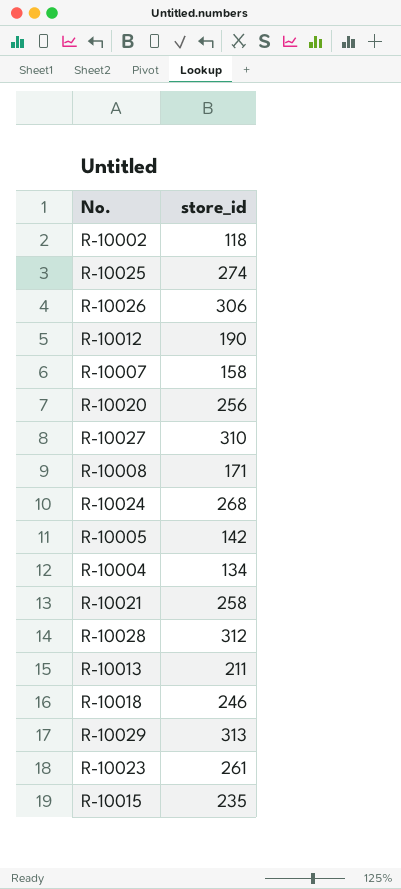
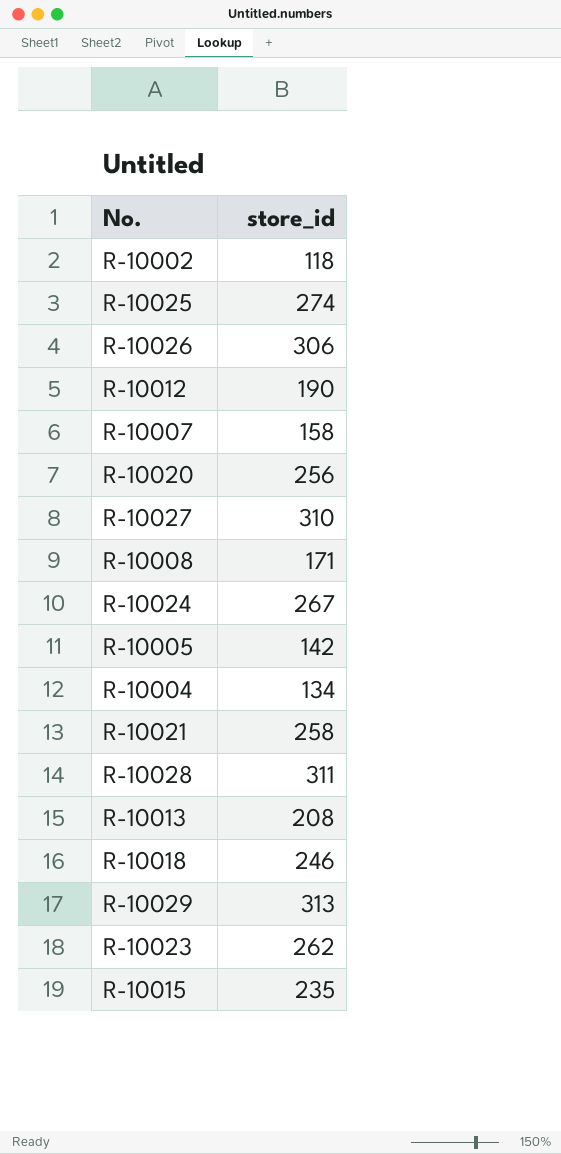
R-10024 | store_id: 268 -> 267
R-10028 | store_id: 312 -> 311
R-10013 | store_id: 211 -> 208
R-10023 | store_id: 261 -> 262

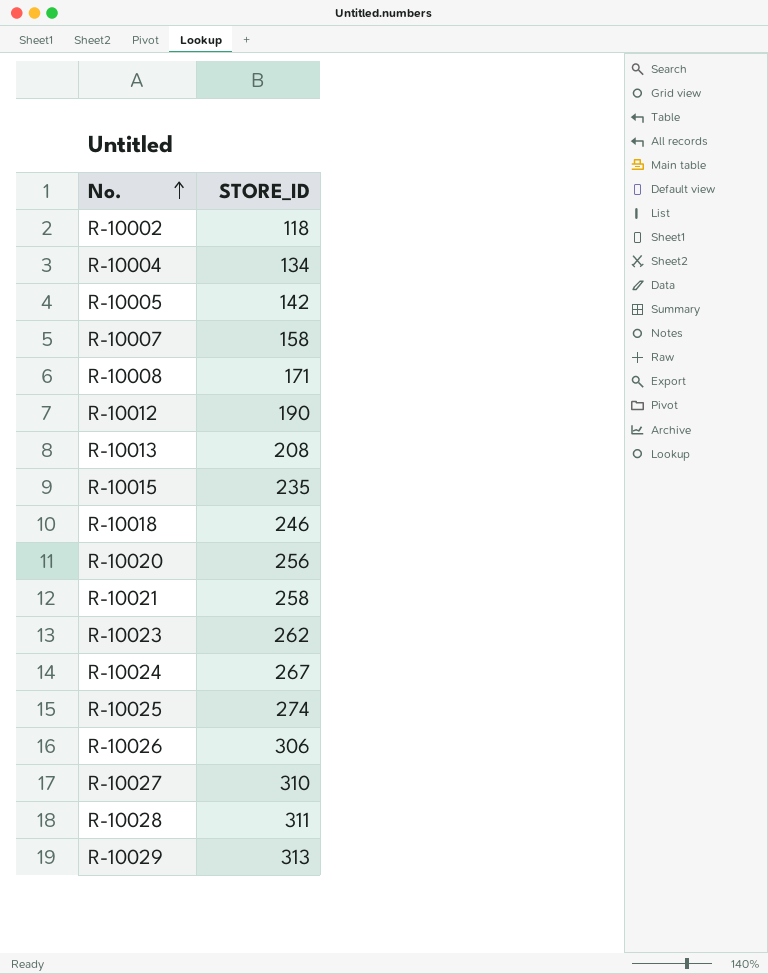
row order: none -> No. ascending
column name: store_id -> STORE_ID

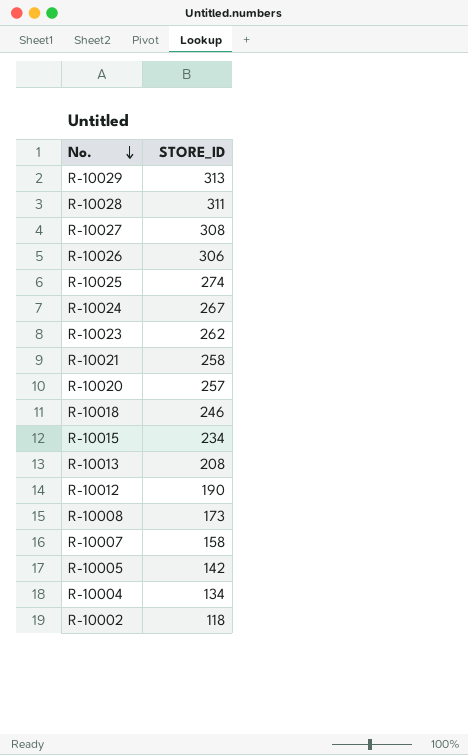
row order: No. ascending -> No. descending
R-10027 | STORE_ID: 310 -> 308
R-10020 | STORE_ID: 256 -> 257
R-10015 | STORE_ID: 235 -> 234
R-10008 | STORE_ID: 171 -> 173

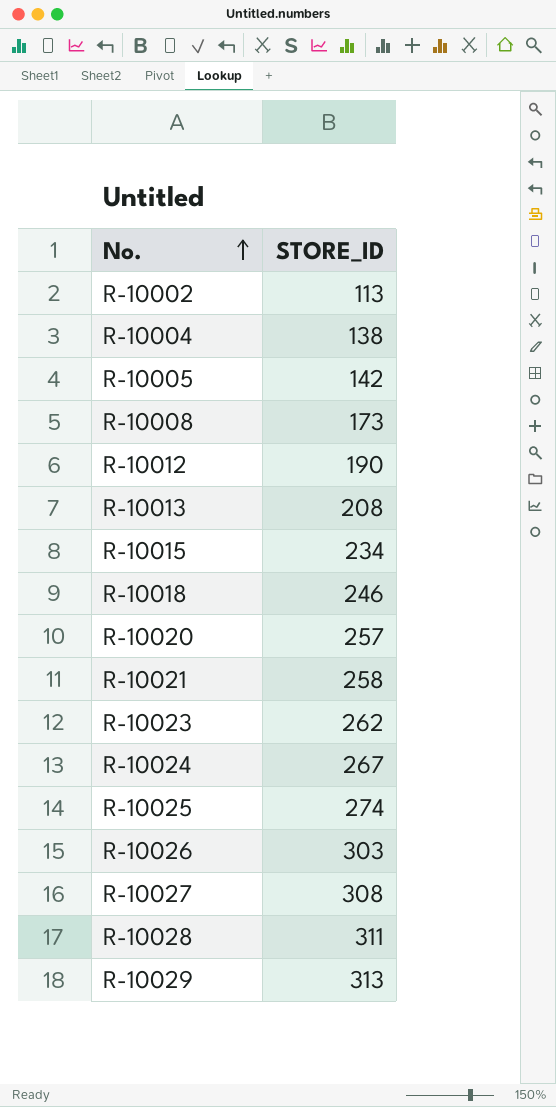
row order: No. descending -> No. ascending
row R-10007: 158 -> none
R-10002 | STORE_ID: 118 -> 113
R-10004 | STORE_ID: 134 -> 138
R-10026 | STORE_ID: 306 -> 303

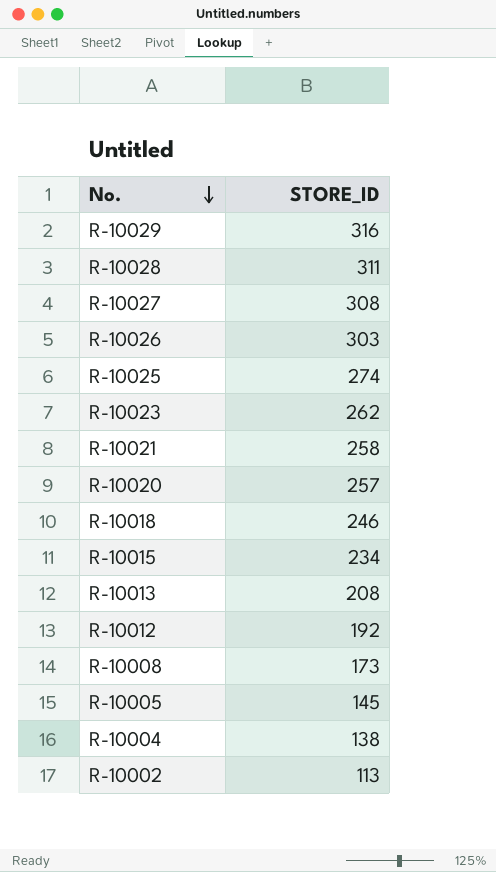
row order: No. ascending -> No. descending
row R-10024: 267 -> none
R-10029 | STORE_ID: 313 -> 316
R-10012 | STORE_ID: 190 -> 192
R-10005 | STORE_ID: 142 -> 145

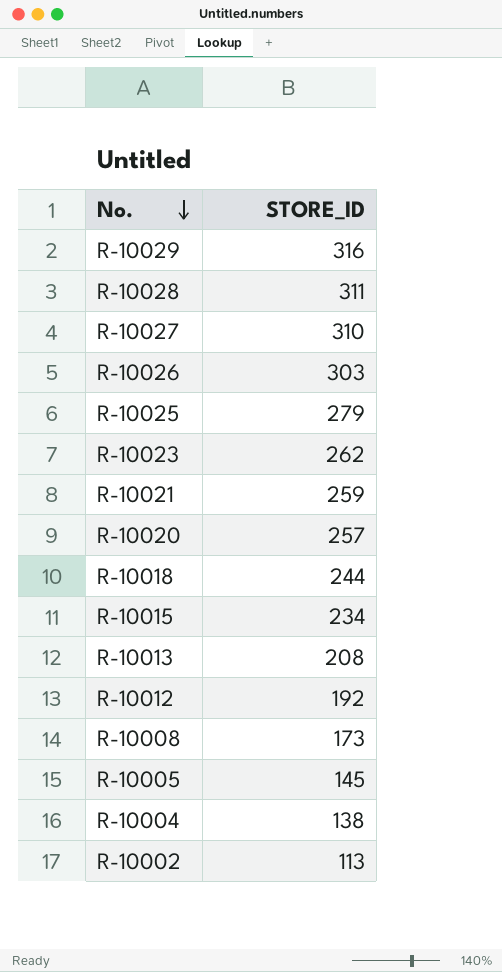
R-10027 | STORE_ID: 308 -> 310
R-10025 | STORE_ID: 274 -> 279
R-10021 | STORE_ID: 258 -> 259
R-10018 | STORE_ID: 246 -> 244

